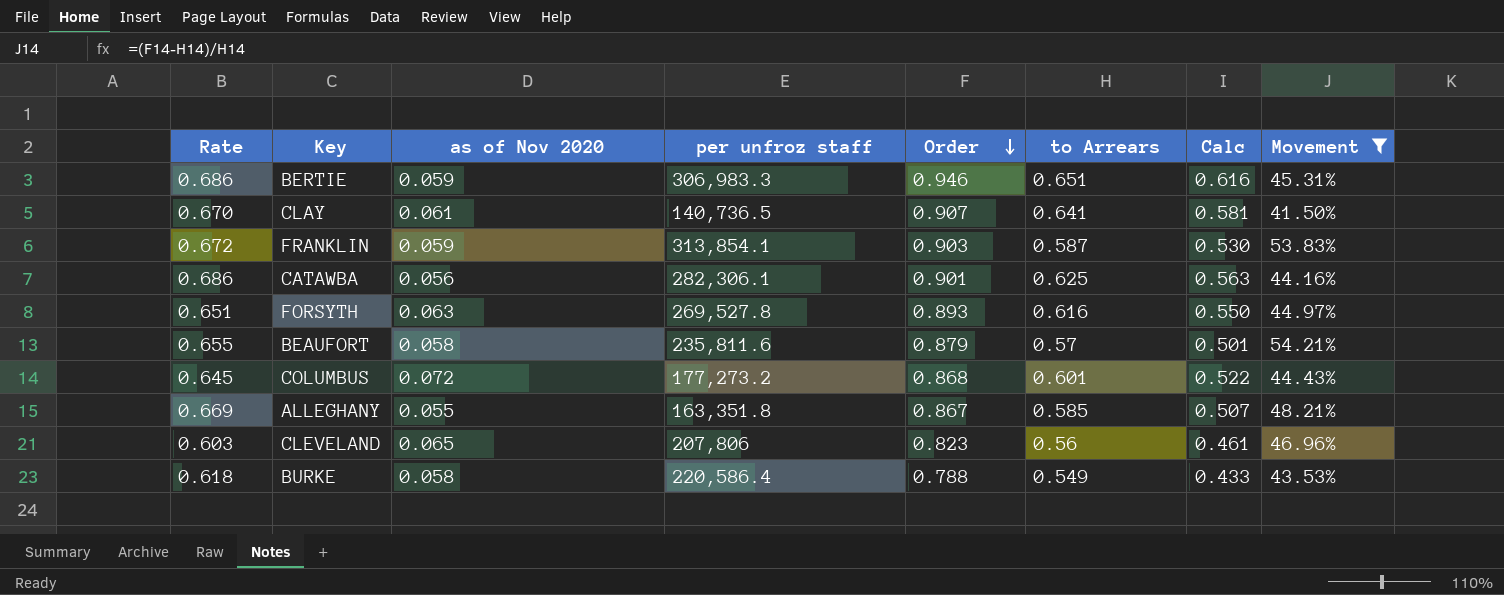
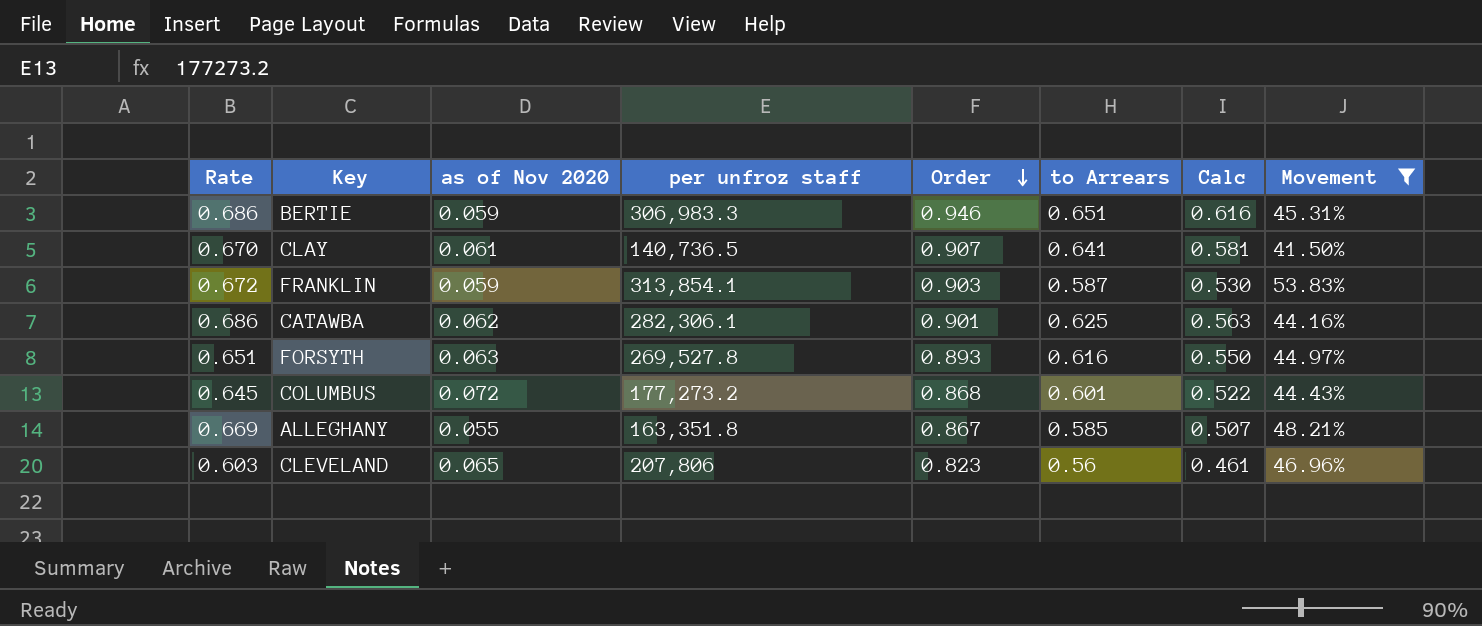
row BEAUFORT: 0.655 | 0.058 | 235,811.6 | 0.879 | 0.57 | 0.501 | 54.21% -> none
row BURKE: 0.618 | 0.058 | 220,586.4 | 0.788 | 0.549 | 0.433 | 43.53% -> none
CATAWBA | as of Nov 2020: 0.056 -> 0.062

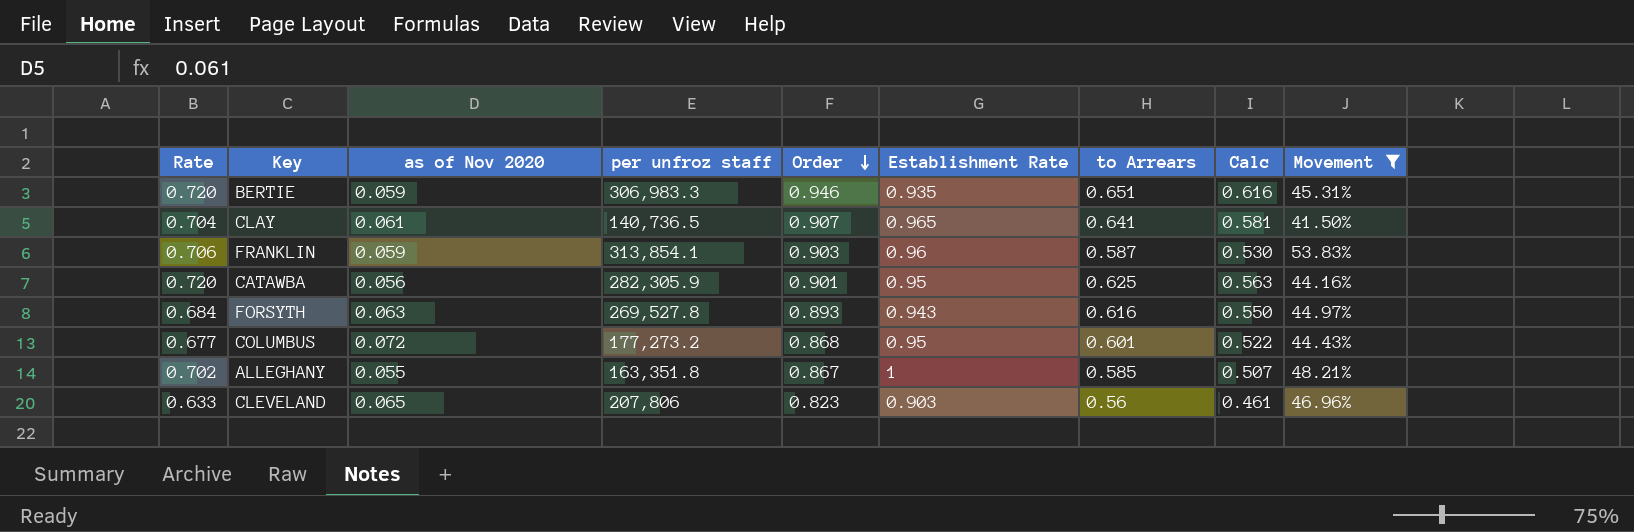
column Establishment Rate | position: none -> 6
BERTIE | Rate: 0.686 -> 0.720
CLAY | Rate: 0.670 -> 0.704
FRANKLIN | Rate: 0.672 -> 0.706
CATAWBA | Rate: 0.686 -> 0.720
CATAWBA | as of Nov 2020: 0.062 -> 0.056
CATAWBA | per unfroz staff: 282,306.1 -> 282,305.9
FORSYTH | Rate: 0.651 -> 0.684
COLUMBUS | Rate: 0.645 -> 0.677
ALLEGHANY | Rate: 0.669 -> 0.702
CLEVELAND | Rate: 0.603 -> 0.633

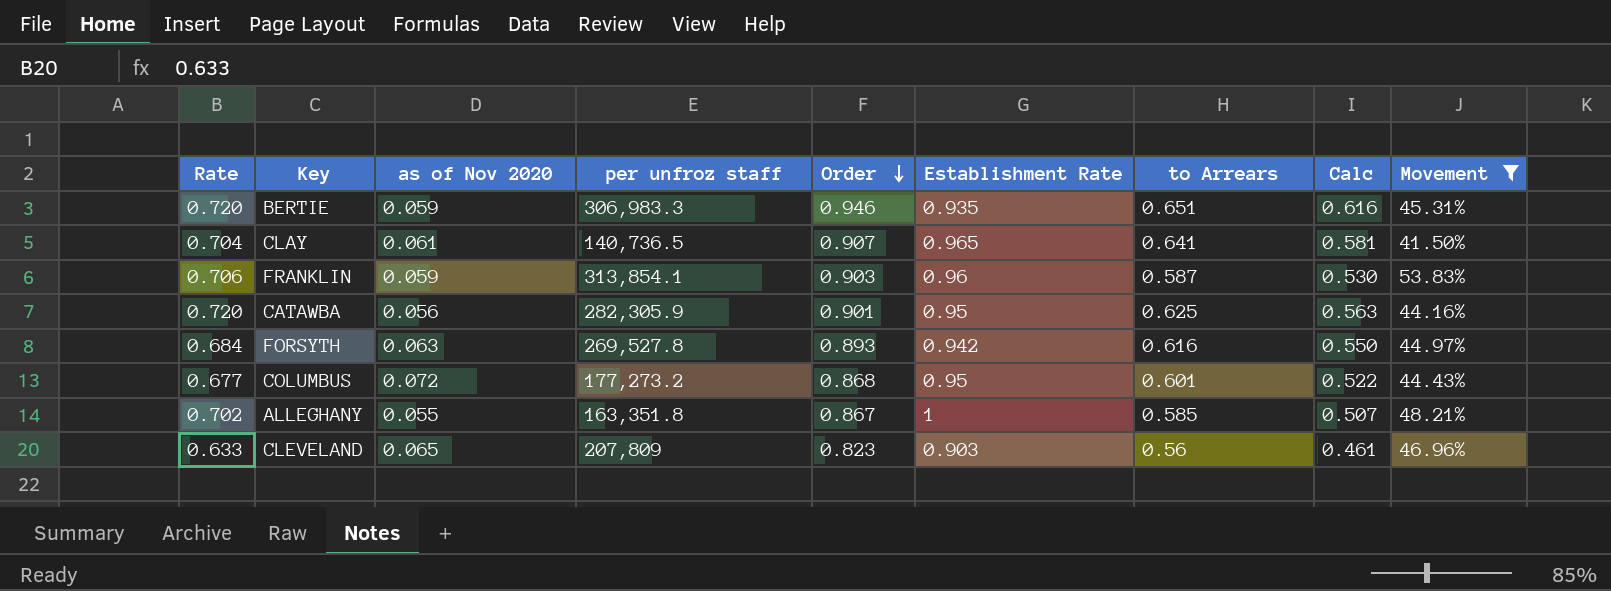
FORSYTH | Establishment Rate: 0.943 -> 0.942
CLEVELAND | per unfroz staff: 207,806 -> 207,809

